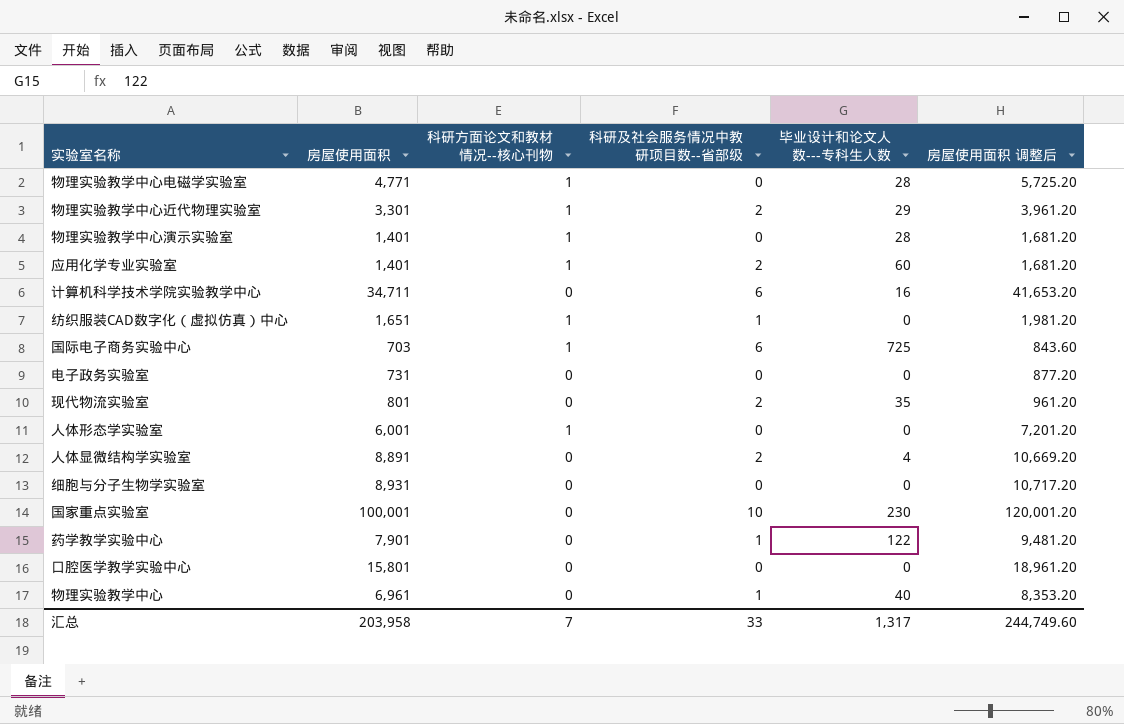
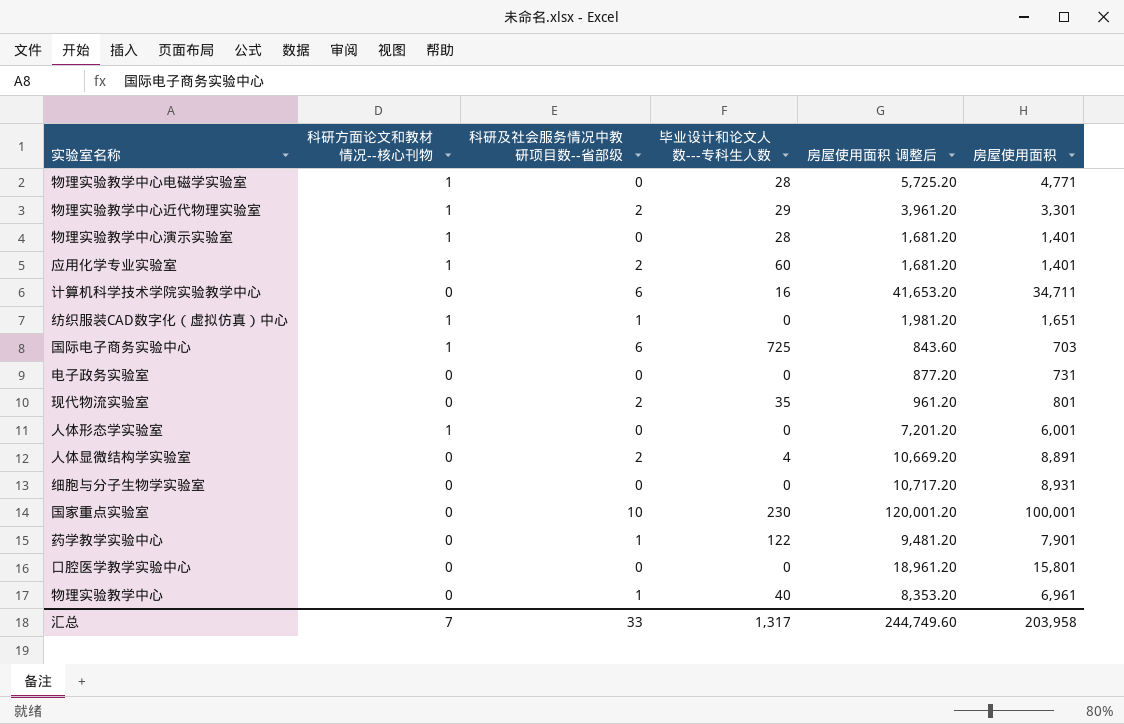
column 房屋使用面积 | position: 2 -> 6

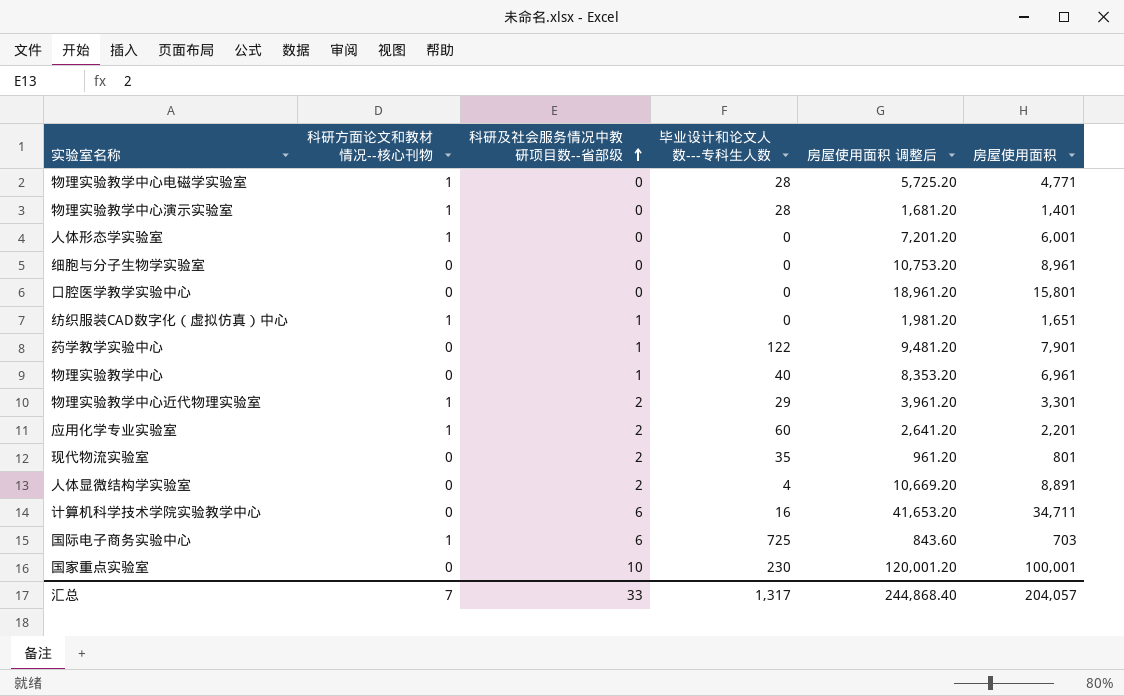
row order: none -> 科研及社会服务情况中教研项目数--省部级 ascending
row 电子政务实验室: 0 | 0 | 0 | 877.20 | 731 -> none
细胞与分子生物学实验室 | 房屋使用面积 调整后: 10,717.20 -> 10,753.20
细胞与分子生物学实验室 | 房屋使用面积: 8,931 -> 8,961
应用化学专业实验室 | 房屋使用面积 调整后: 1,681.20 -> 2,641.20
应用化学专业实验室 | 房屋使用面积: 1,401 -> 2,201
汇总 | 房屋使用面积 调整后: 244,749.60 -> 244,868.40
汇总 | 房屋使用面积: 203,958 -> 204,057

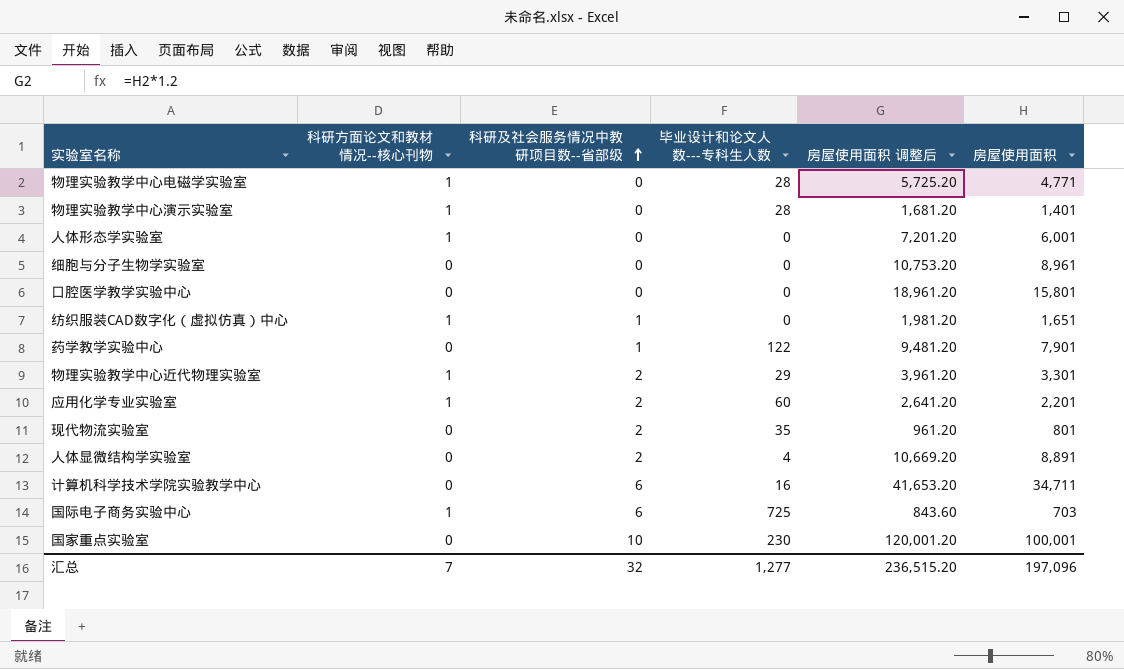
row 物理实验教学中心: 0 | 1 | 40 | 8,353.20 | 6,961 -> none
汇总 | 科研及社会服务情况中教研项目数--省部级: 33 -> 32
汇总 | 毕业设计和论文人数---专科生人数: 1,317 -> 1,277
汇总 | 房屋使用面积 调整后: 244,868.40 -> 236,515.20
汇总 | 房屋使用面积: 204,057 -> 197,096

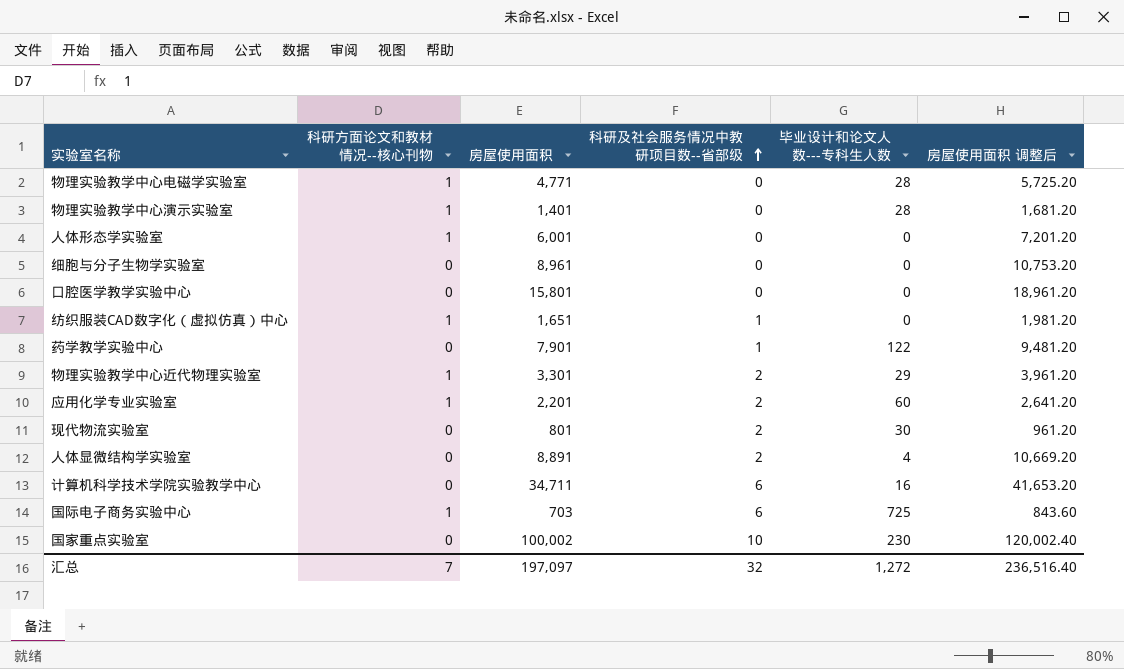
column 房屋使用面积 | position: 6 -> 3
现代物流实验室 | 毕业设计和论文人数---专科生人数: 35 -> 30
国家重点实验室 | 房屋使用面积: 100,001 -> 100,002
国家重点实验室 | 房屋使用面积 调整后: 120,001.20 -> 120,002.40
汇总 | 房屋使用面积: 197,096 -> 197,097
汇总 | 毕业设计和论文人数---专科生人数: 1,277 -> 1,272
汇总 | 房屋使用面积 调整后: 236,515.20 -> 236,516.40

